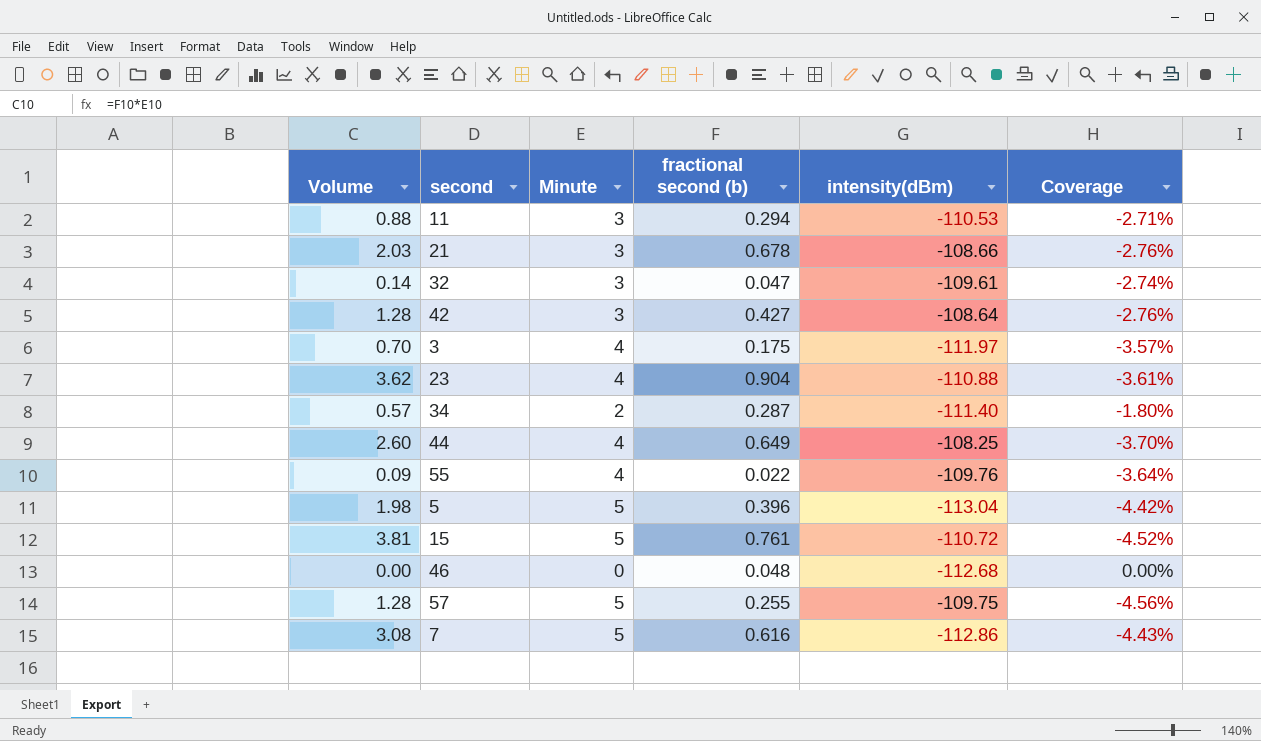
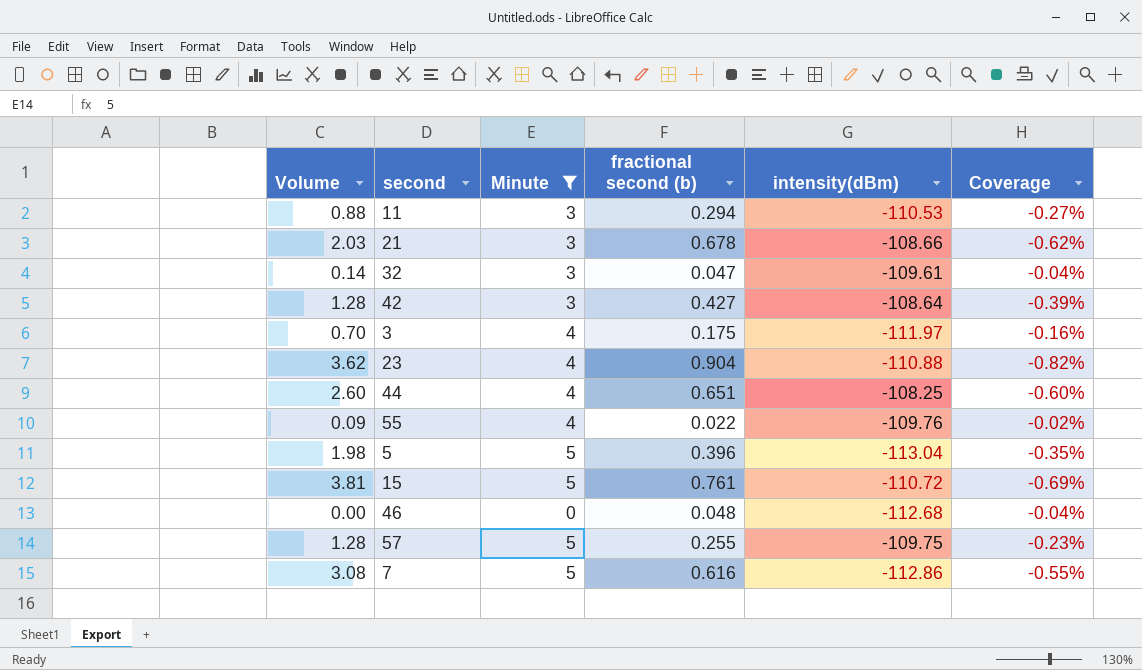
filter: none -> Minute != 2
column Coverage | formula: [Minute] / [intensity(dBm)] -> [fractional second (b)] / [intensity(dBm)]
44 | fractional second (b): 0.649 -> 0.651

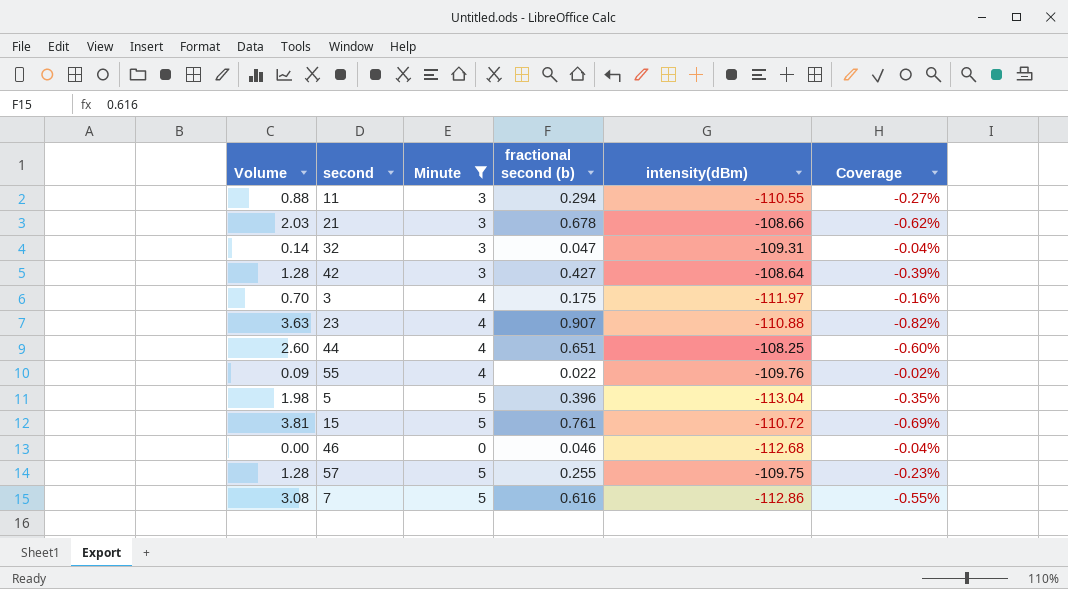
11 | intensity(dBm): -110.53 -> -110.55
32 | intensity(dBm): -109.61 -> -109.31
23 | Volume: 3.62 -> 3.63
23 | fractional second (b): 0.904 -> 0.907
46 | fractional second (b): 0.048 -> 0.046

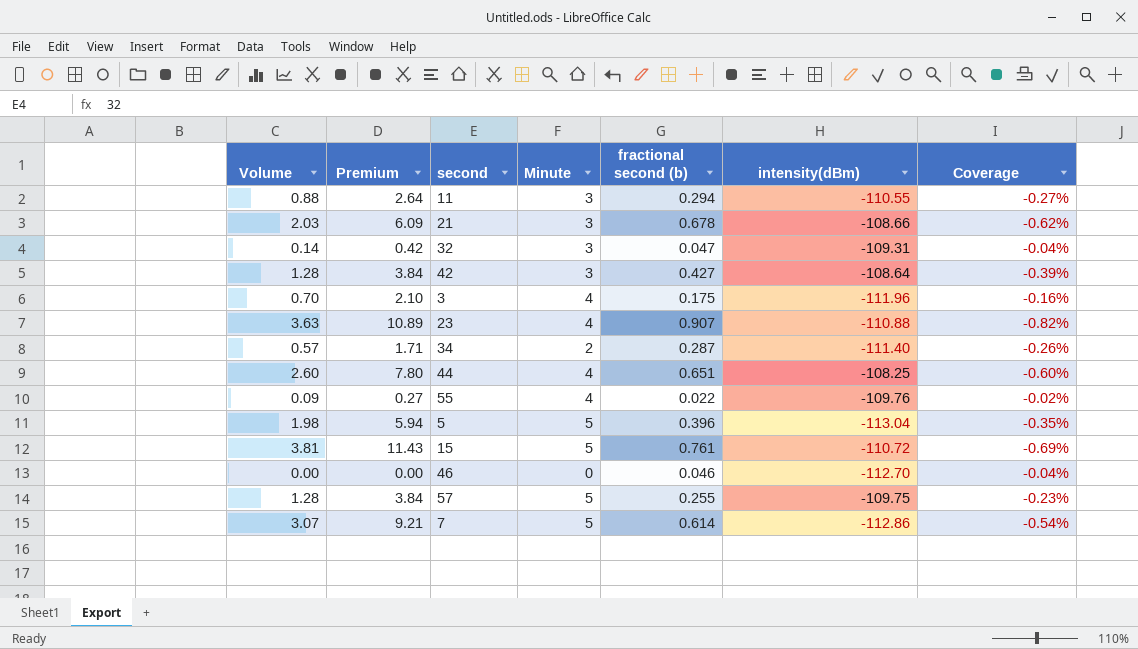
filter: Minute != 2 -> none
column Premium | formula: none -> [Volume] * 3
3 | intensity(dBm): -111.97 -> -111.96
46 | intensity(dBm): -112.68 -> -112.70
7 | Volume: 3.08 -> 3.07
7 | fractional second (b): 0.616 -> 0.614
7 | Coverage: -0.55% -> -0.54%

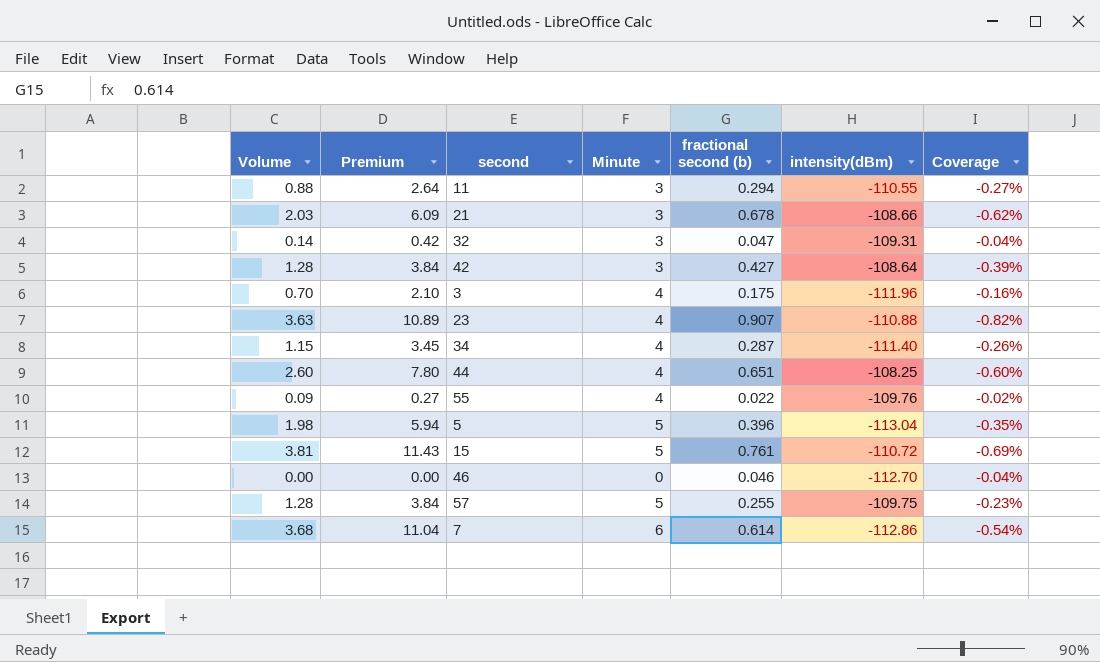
34 | Volume: 0.57 -> 1.15
34 | Premium: 1.71 -> 3.45
34 | Minute: 2 -> 4
7 | Volume: 3.07 -> 3.68
7 | Premium: 9.21 -> 11.04
7 | Minute: 5 -> 6

